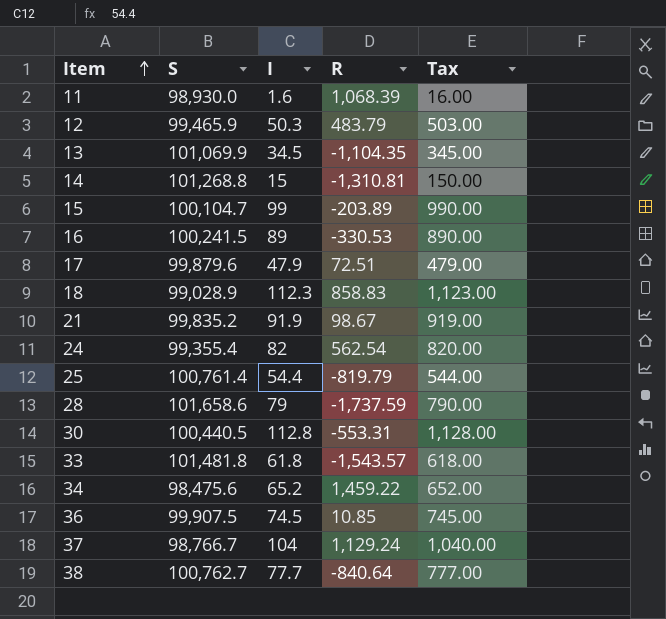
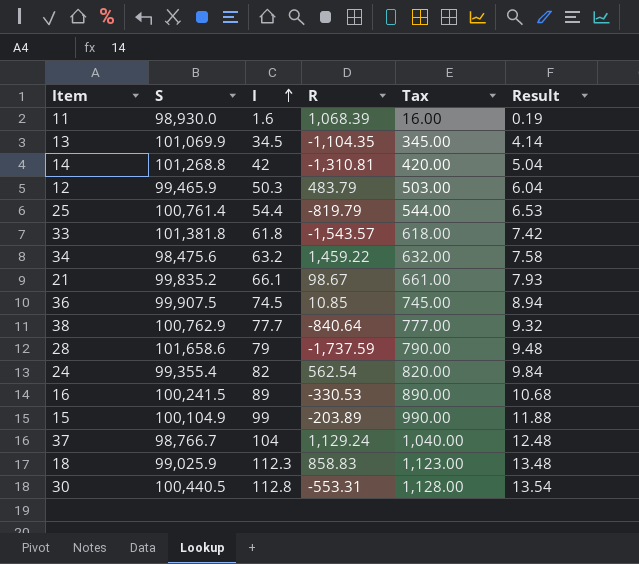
row order: Item ascending -> I ascending
column Result | formula: none -> [I] * 0.12
row 17: 99,879.6 | 47.9 | 72.51 | 479.00 -> none
14 | I: 15 -> 42
14 | Tax: 150.00 -> 420.00
33 | S: 101,481.8 -> 101,381.8
34 | I: 65.2 -> 63.2
34 | Tax: 652.00 -> 632.00
21 | I: 91.9 -> 66.1
21 | Tax: 919.00 -> 661.00
38 | S: 100,762.7 -> 100,762.9
15 | S: 100,104.7 -> 100,104.9
18 | S: 99,028.9 -> 99,025.9

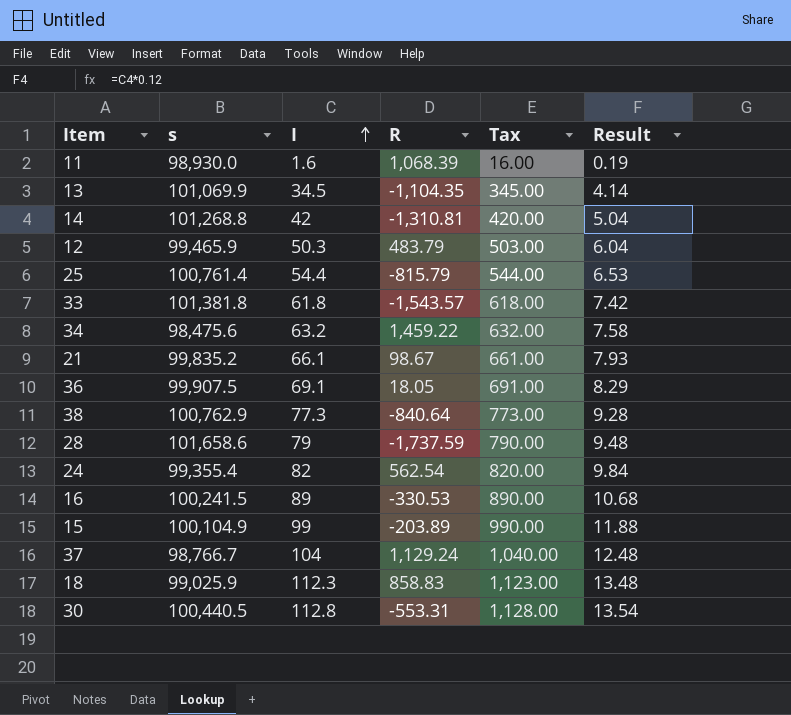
column name: S -> s
25 | R: -819.79 -> -815.79
36 | I: 74.5 -> 69.1
36 | R: 10.85 -> 18.05
36 | Tax: 745.00 -> 691.00
36 | Result: 8.94 -> 8.29
38 | I: 77.7 -> 77.3
38 | Tax: 777.00 -> 773.00
38 | Result: 9.32 -> 9.28

